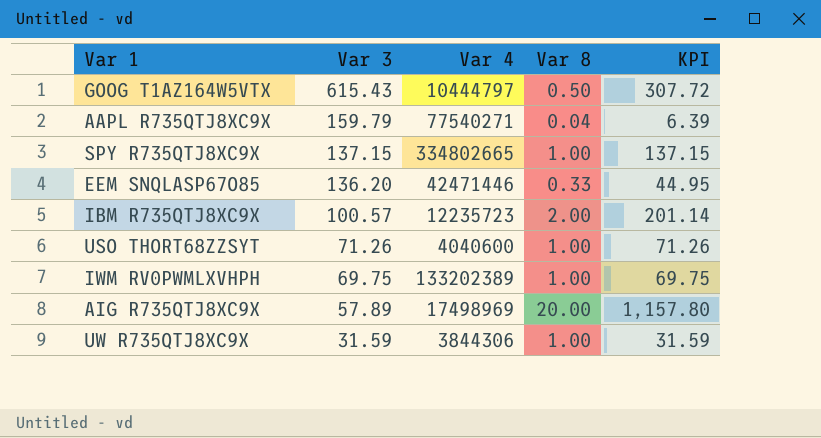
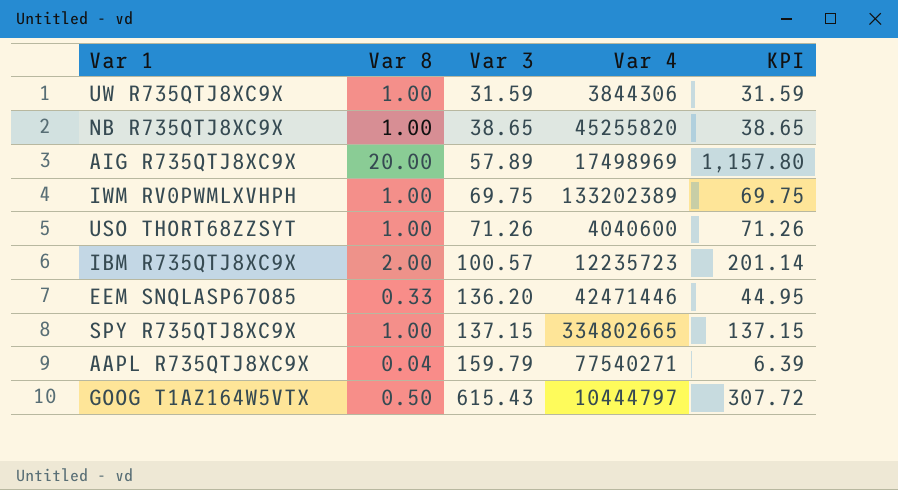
row order: Var 3 descending -> Var 3 ascending
column Var 8 | position: 4 -> 2
row NB R735QTJ8XC9X: none -> 1.00 | 38.65 | 45255820 | 38.65

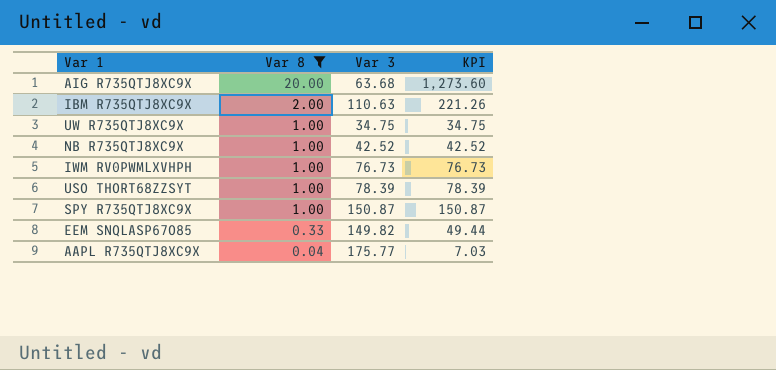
filter: none -> Var 8 != 0.50
row order: Var 3 ascending -> Var 8 descending
column Var 4 | position: 4 -> none
AIG R735QTJ8XC9X | Var 3: 57.89 -> 63.68
AIG R735QTJ8XC9X | KPI: 1,157.80 -> 1,273.60
IBM R735QTJ8XC9X | Var 3: 100.57 -> 110.63
IBM R735QTJ8XC9X | KPI: 201.14 -> 221.26
UW R735QTJ8XC9X | Var 3: 31.59 -> 34.75
UW R735QTJ8XC9X | KPI: 31.59 -> 34.75
NB R735QTJ8XC9X | Var 3: 38.65 -> 42.52
NB R735QTJ8XC9X | KPI: 38.65 -> 42.52
IWM RV0PWMLXVHPH | Var 3: 69.75 -> 76.73
IWM RV0PWMLXVHPH | KPI: 69.75 -> 76.73
USO THORT68ZZSYT | Var 3: 71.26 -> 78.39
USO THORT68ZZSYT | KPI: 71.26 -> 78.39
SPY R735QTJ8XC9X | Var 3: 137.15 -> 150.87
SPY R735QTJ8XC9X | KPI: 137.15 -> 150.87
EEM SNQLASP67O85 | Var 3: 136.20 -> 149.82
EEM SNQLASP67O85 | KPI: 44.95 -> 49.44
AAPL R735QTJ8XC9X | Var 3: 159.79 -> 175.77
AAPL R735QTJ8XC9X | KPI: 6.39 -> 7.03

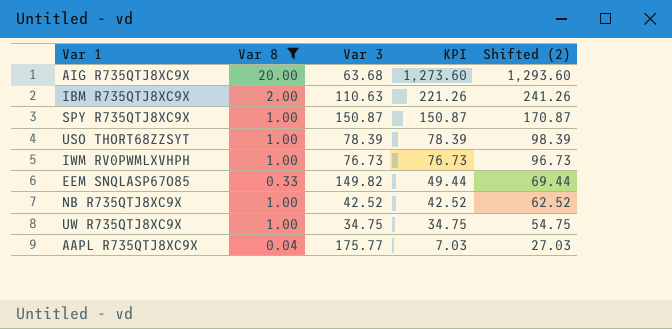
row order: Var 8 descending -> KPI descending
column Shifted (2) | formula: none -> [KPI] + 20

